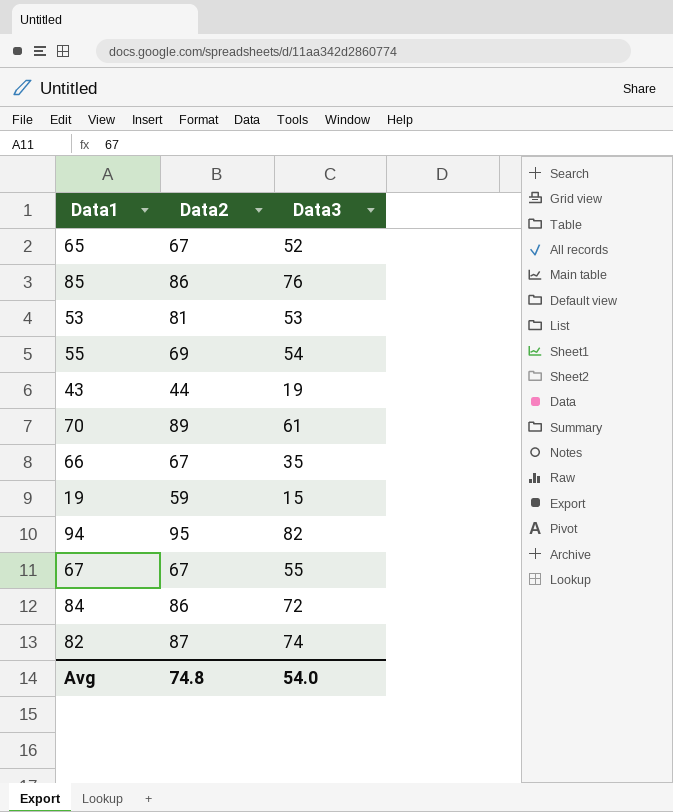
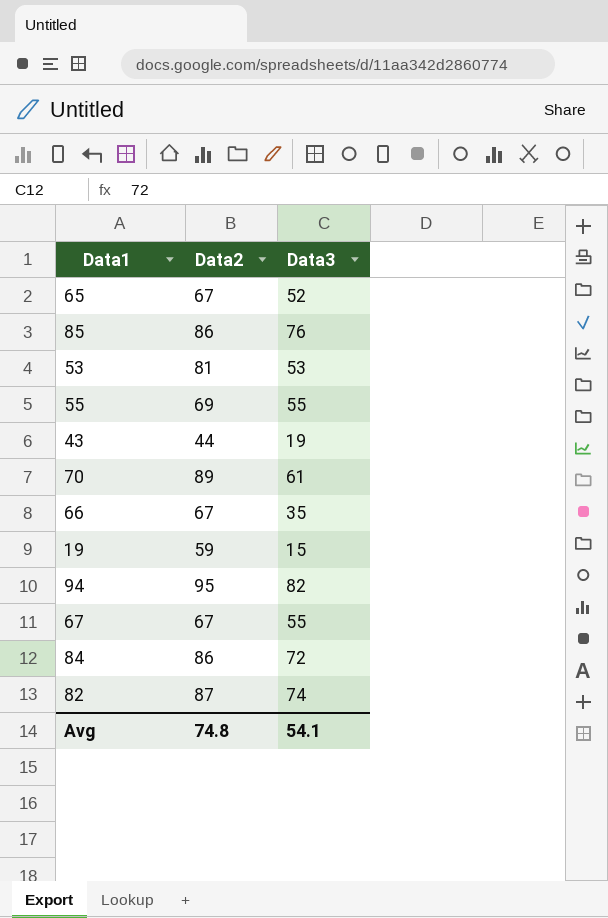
55 | Data3: 54 -> 55
Avg | Data3: 54.0 -> 54.1

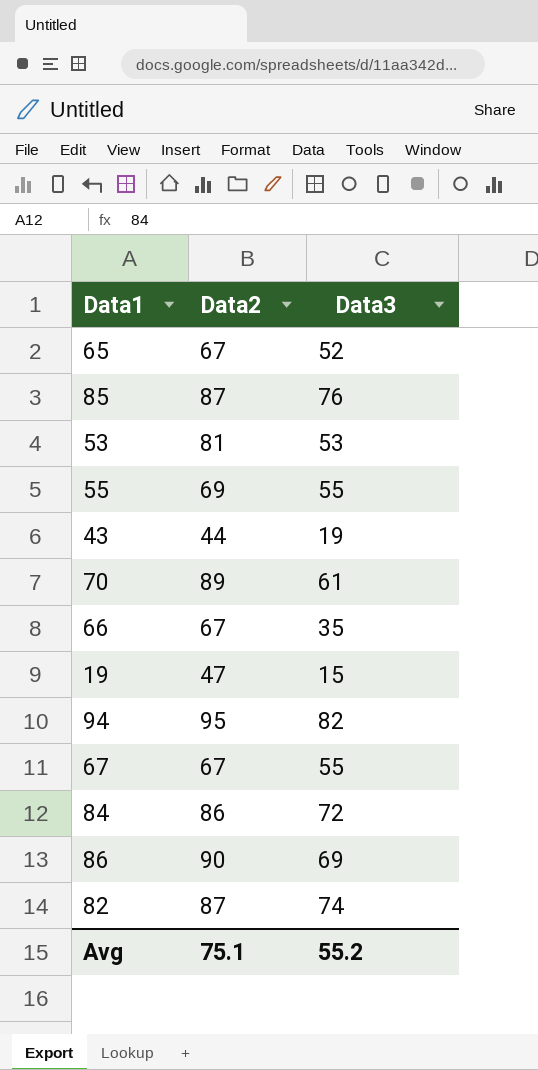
85 | Data2: 86 -> 87
19 | Data2: 59 -> 47
row 86: none -> 90 | 69
Avg | Data2: 74.8 -> 75.1
Avg | Data3: 54.1 -> 55.2

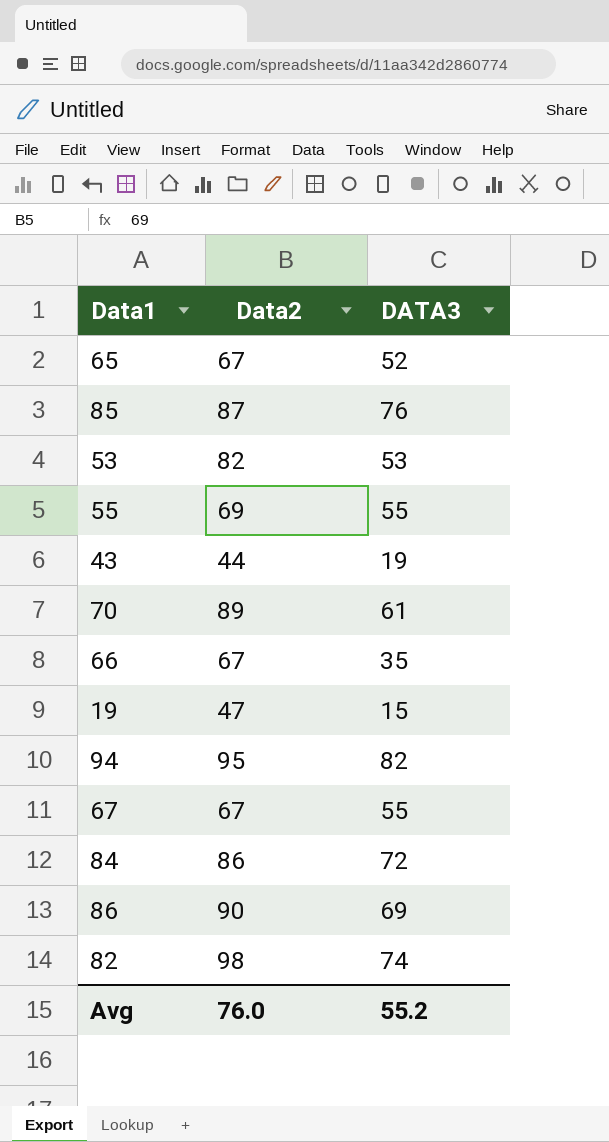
column name: Data3 -> DATA3
53 | Data2: 81 -> 82
82 | Data2: 87 -> 98
Avg | Data2: 75.1 -> 76.0

